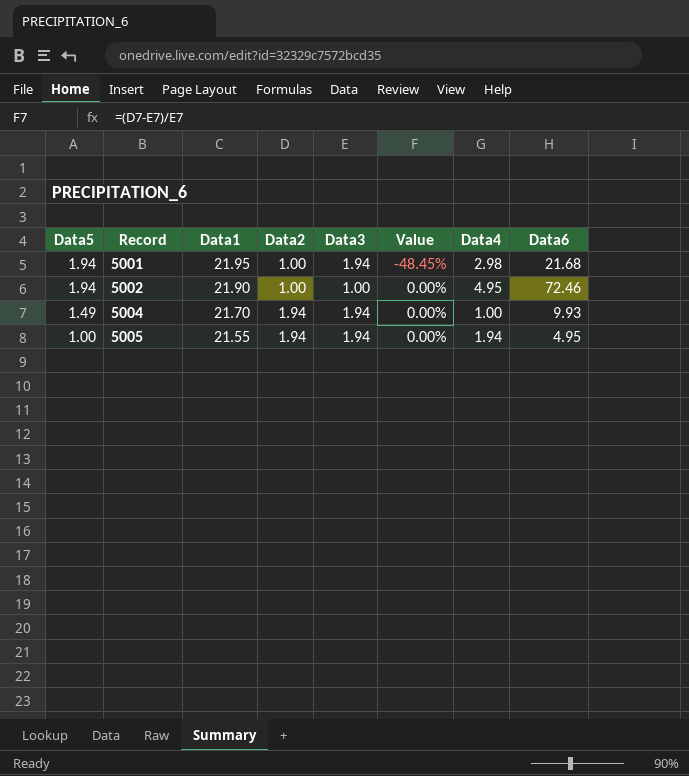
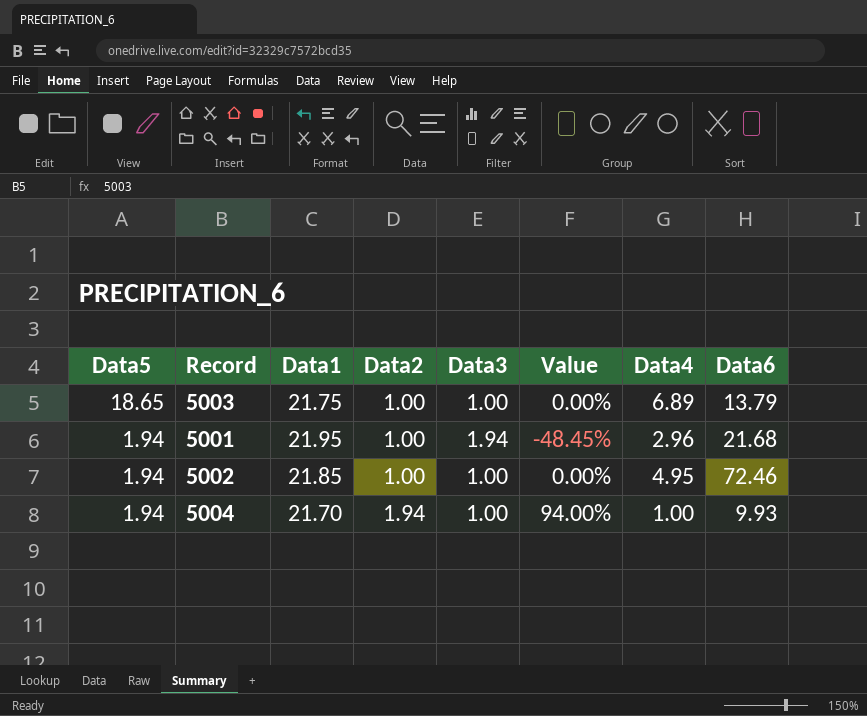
row 5005: 1.00 | 21.55 | 1.94 | 1.94 | 0.00% | 1.94 | 4.95 -> none
row 5003: none -> 18.65 | 21.75 | 1.00 | 1.00 | 0.00% | 6.89 | 13.79
5001 | Data4: 2.98 -> 2.96
5002 | Data1: 21.90 -> 21.85
5004 | Data5: 1.49 -> 1.94
5004 | Data3: 1.94 -> 1.00
5004 | Value: 0.00% -> 94.00%

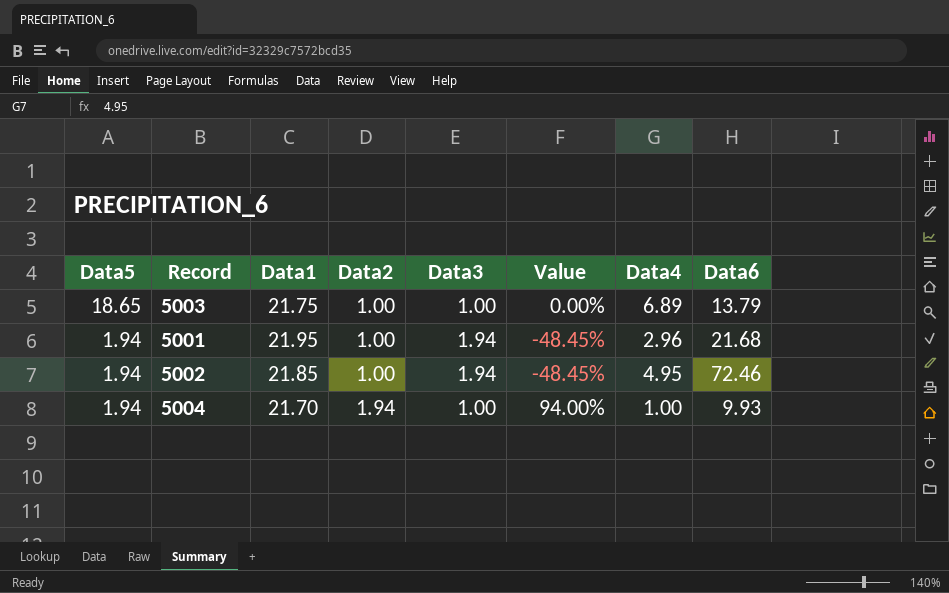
5002 | Data3: 1.00 -> 1.94
5002 | Value: 0.00% -> -48.45%

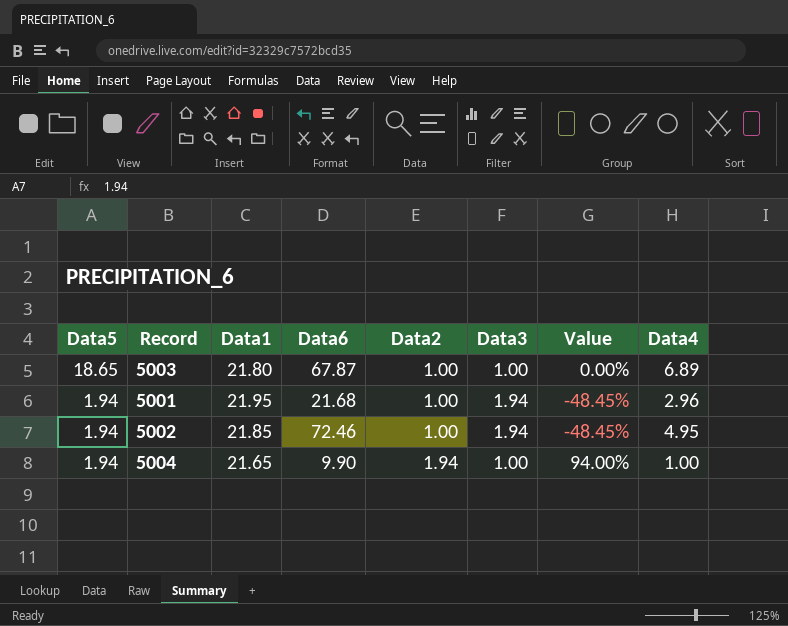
column Data6 | position: 8 -> 4
5003 | Data1: 21.75 -> 21.80
5003 | Data6: 13.79 -> 67.87
5004 | Data1: 21.70 -> 21.65
5004 | Data6: 9.93 -> 9.90

